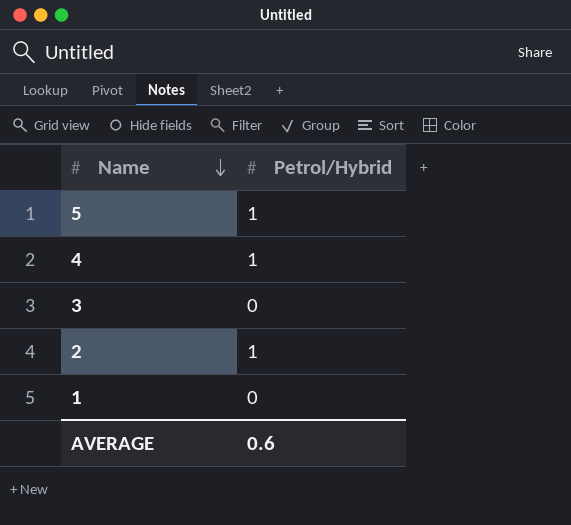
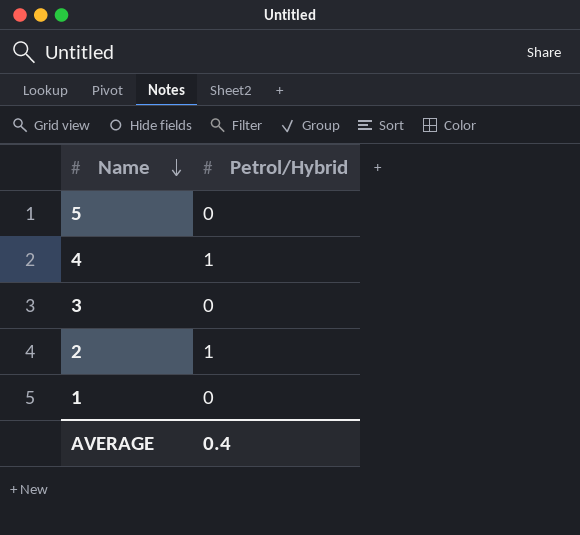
5 | Petrol/Hybrid: 1 -> 0
AVERAGE | Petrol/Hybrid: 0.6 -> 0.4

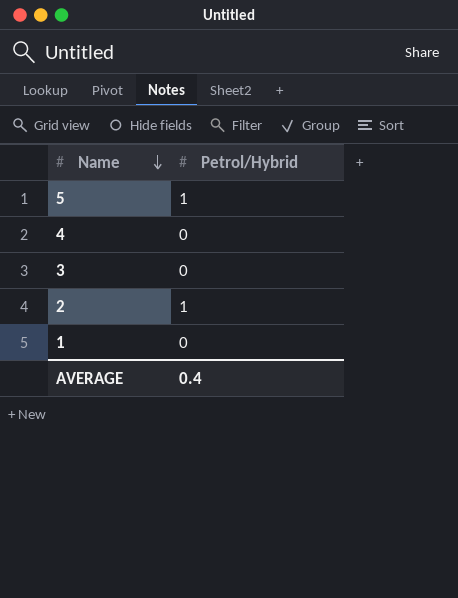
5 | Petrol/Hybrid: 0 -> 1
4 | Petrol/Hybrid: 1 -> 0

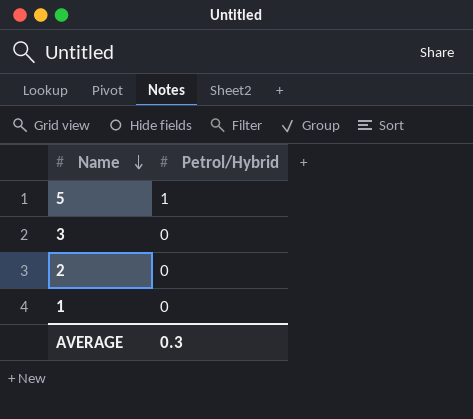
row 4: 0 -> none
2 | Petrol/Hybrid: 1 -> 0
AVERAGE | Petrol/Hybrid: 0.4 -> 0.3

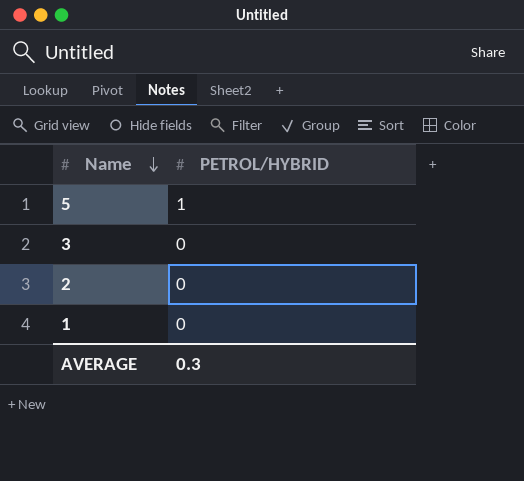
column name: Petrol/Hybrid -> PETROL/HYBRID

